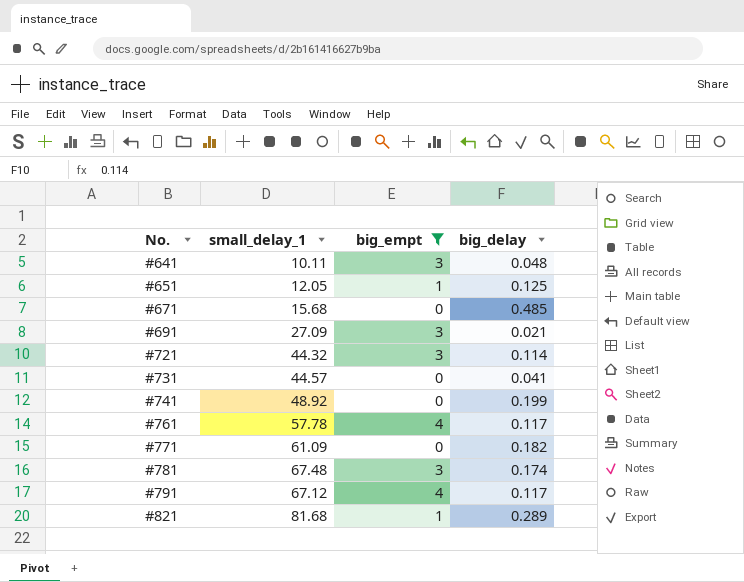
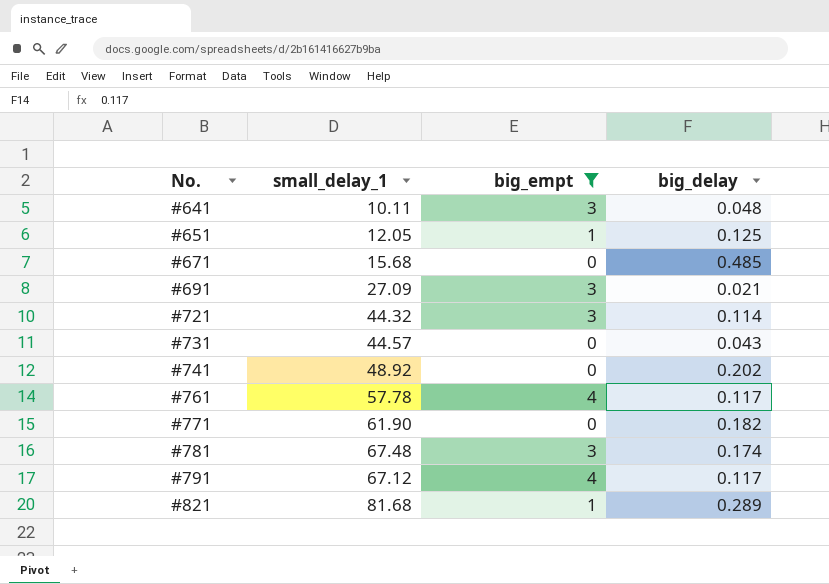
#731 | big_delay: 0.041 -> 0.043
#741 | big_delay: 0.199 -> 0.202
#771 | small_delay_1: 61.09 -> 61.90

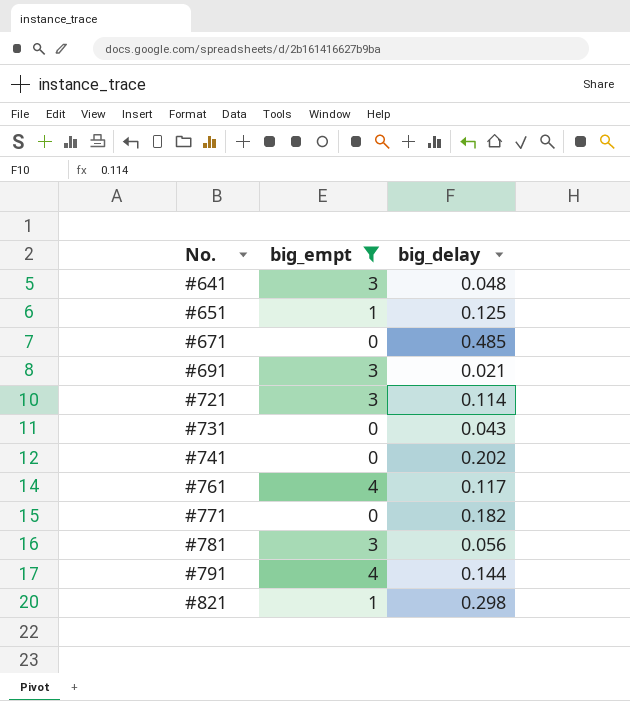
column small_delay_1 | position: 2 -> none
#781 | big_delay: 0.174 -> 0.056
#791 | big_delay: 0.117 -> 0.144
#821 | big_delay: 0.289 -> 0.298

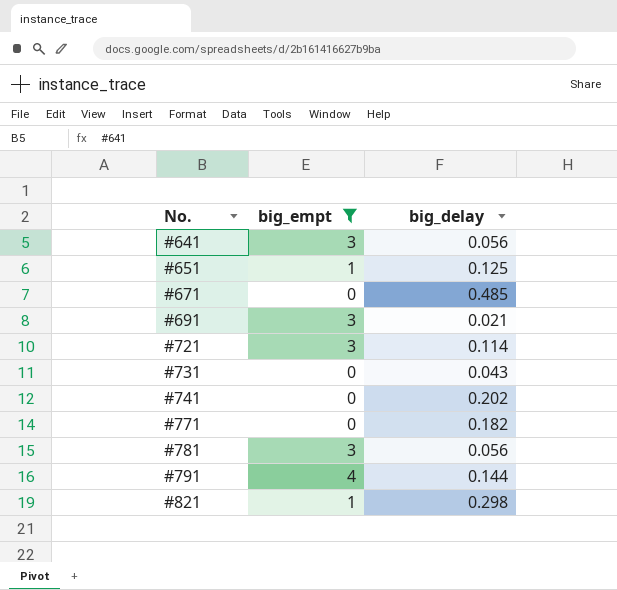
row #761: 4 | 0.117 -> none
#641 | big_delay: 0.048 -> 0.056

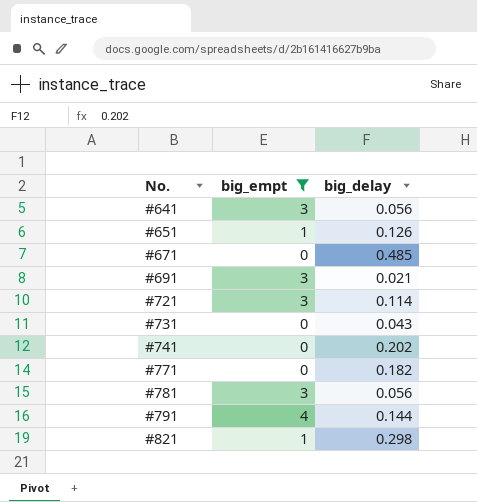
#651 | big_delay: 0.125 -> 0.126

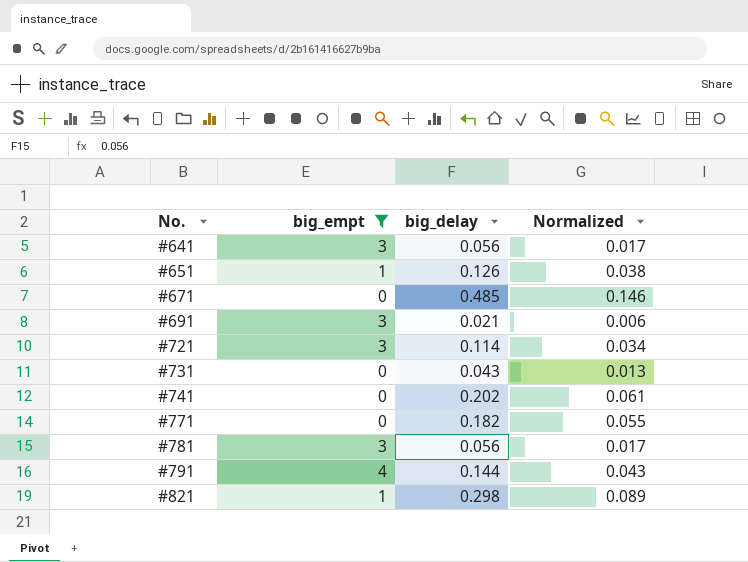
column Normalized | formula: none -> [big_delay] * 0.3

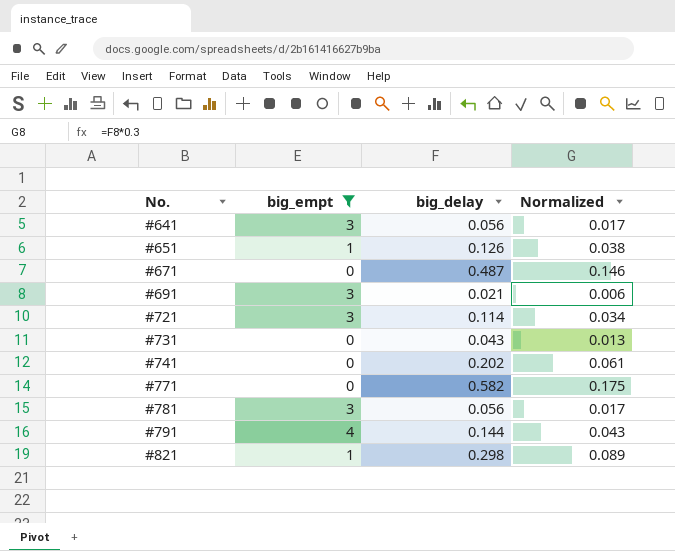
#671 | big_delay: 0.485 -> 0.487
#771 | big_delay: 0.182 -> 0.582
#771 | Normalized: 0.055 -> 0.175

